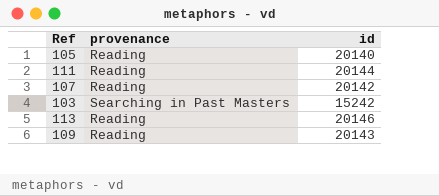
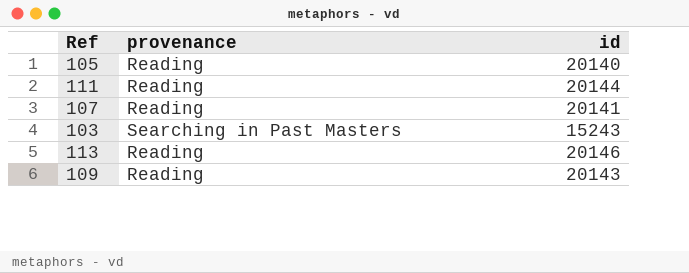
107 | id: 20142 -> 20141
103 | id: 15242 -> 15243

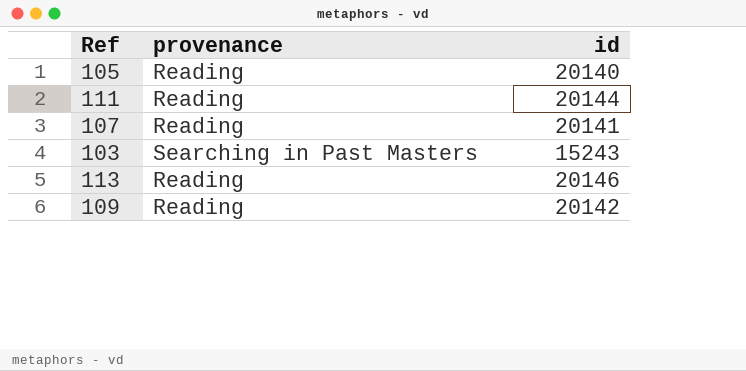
109 | id: 20143 -> 20142

